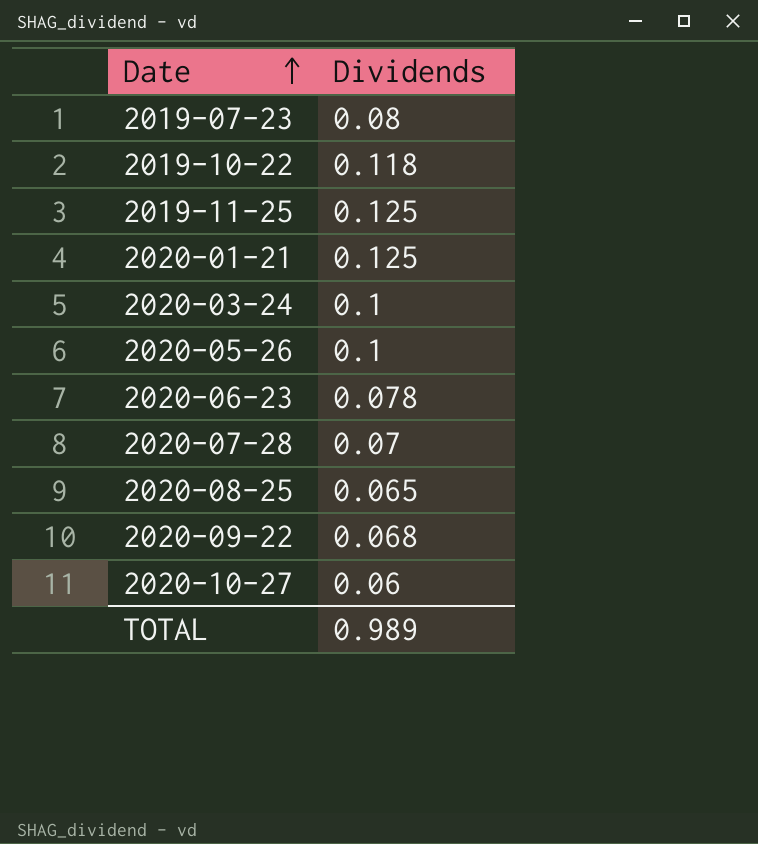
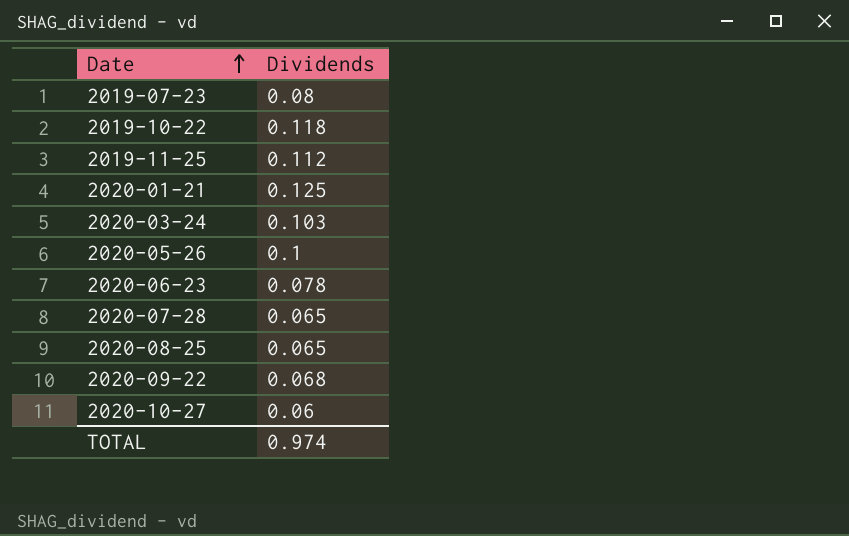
2019-11-25 | Dividends: 0.125 -> 0.112
2020-03-24 | Dividends: 0.1 -> 0.103
2020-07-28 | Dividends: 0.07 -> 0.065
TOTAL | Dividends: 0.989 -> 0.974

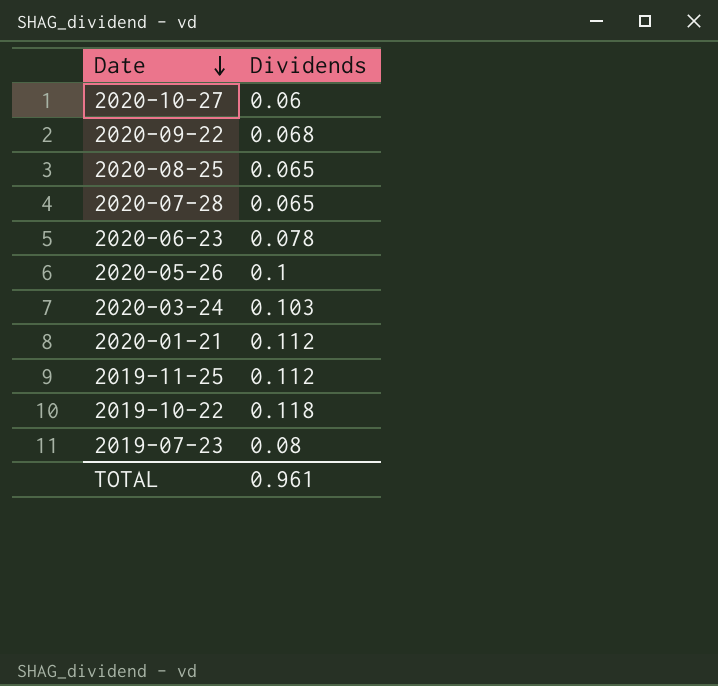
row order: Date ascending -> Date descending
2020-01-21 | Dividends: 0.125 -> 0.112
TOTAL | Dividends: 0.974 -> 0.961

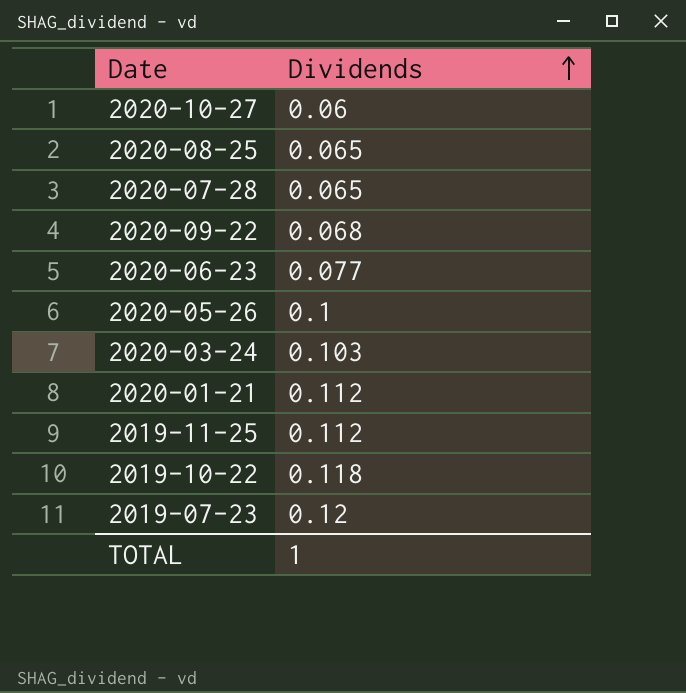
row order: Date descending -> Dividends ascending
2020-06-23 | Dividends: 0.078 -> 0.077
2019-07-23 | Dividends: 0.08 -> 0.12
TOTAL | Dividends: 0.961 -> 1

